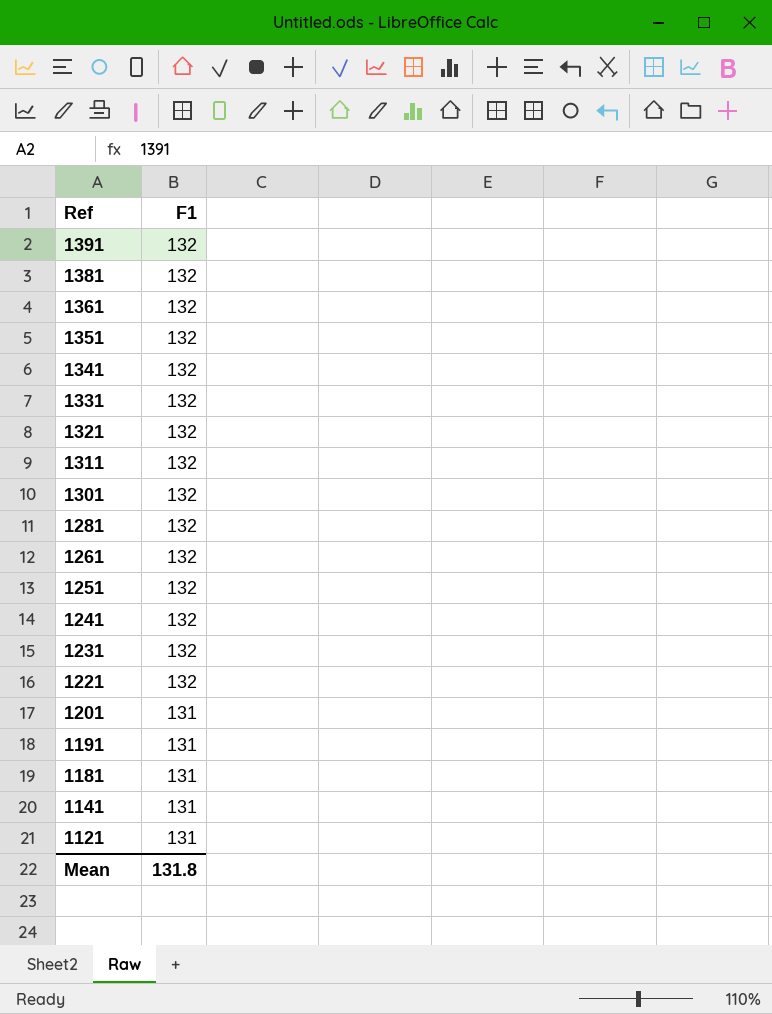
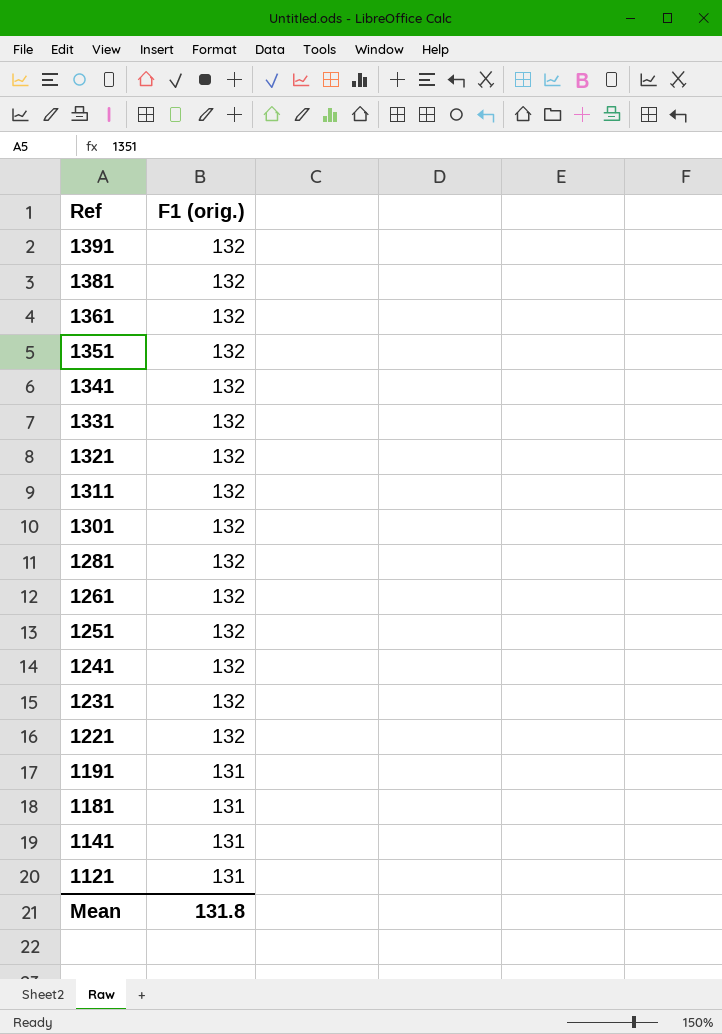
column name: F1 -> F1 (orig.)
row 1201: 131 -> none

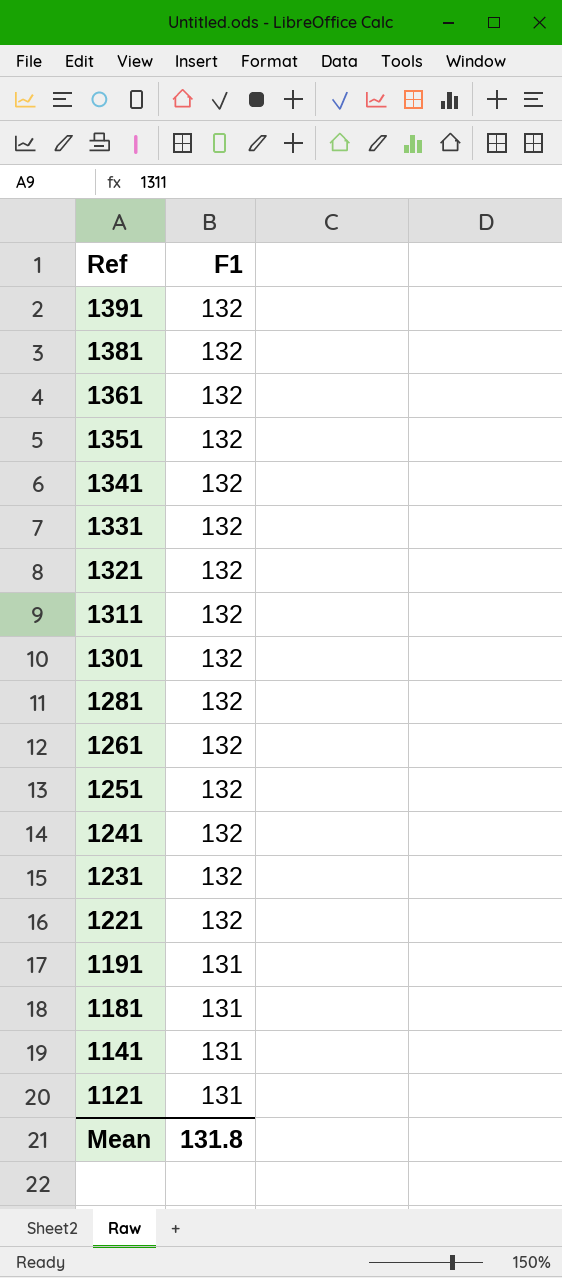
column name: F1 (orig.) -> F1

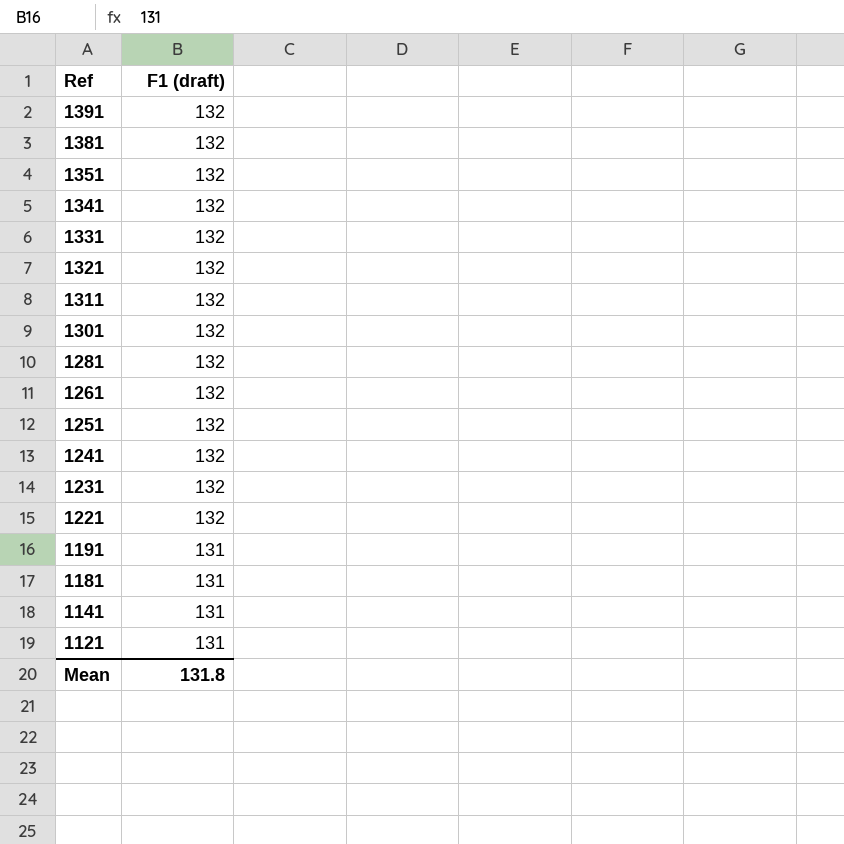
column name: F1 -> F1 (draft)
row 1361: 132 -> none

